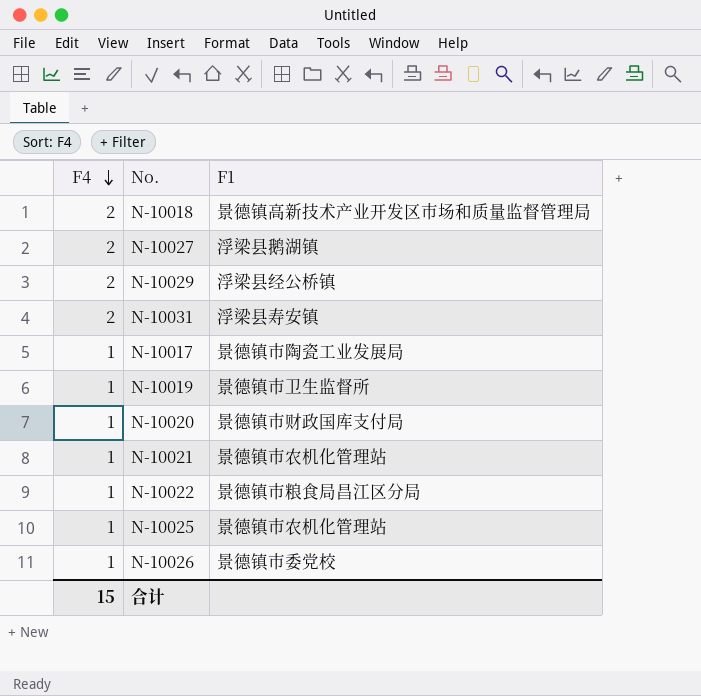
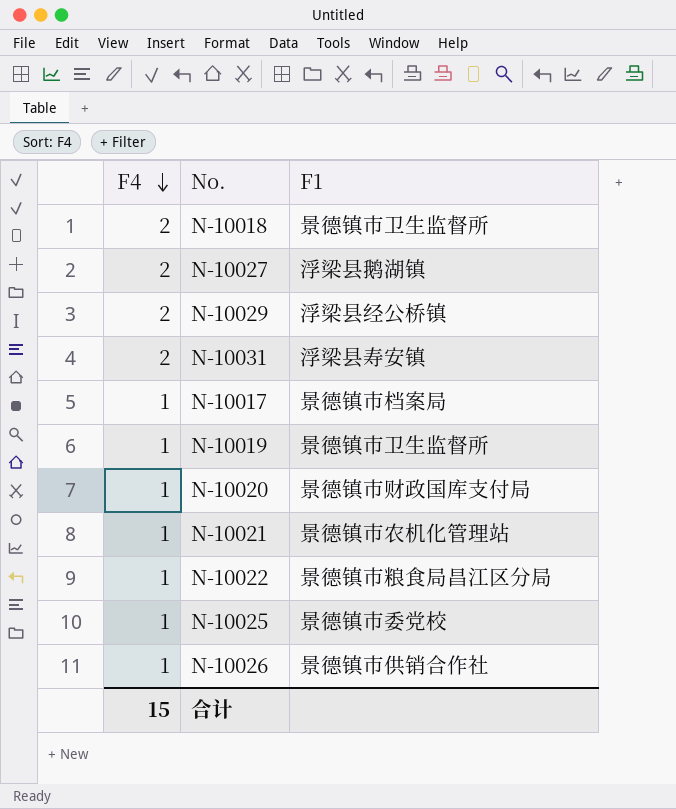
N-10018 | F1: 景德镇高新技术产业开发区市场和质量监督管理局 -> 景德镇市卫生监督所
N-10017 | F1: 景德镇市陶瓷工业发展局 -> 景德镇市档案局
N-10025 | F1: 景德镇市农机化管理站 -> 景德镇市委党校
N-10026 | F1: 景德镇市委党校 -> 景德镇市供销合作社

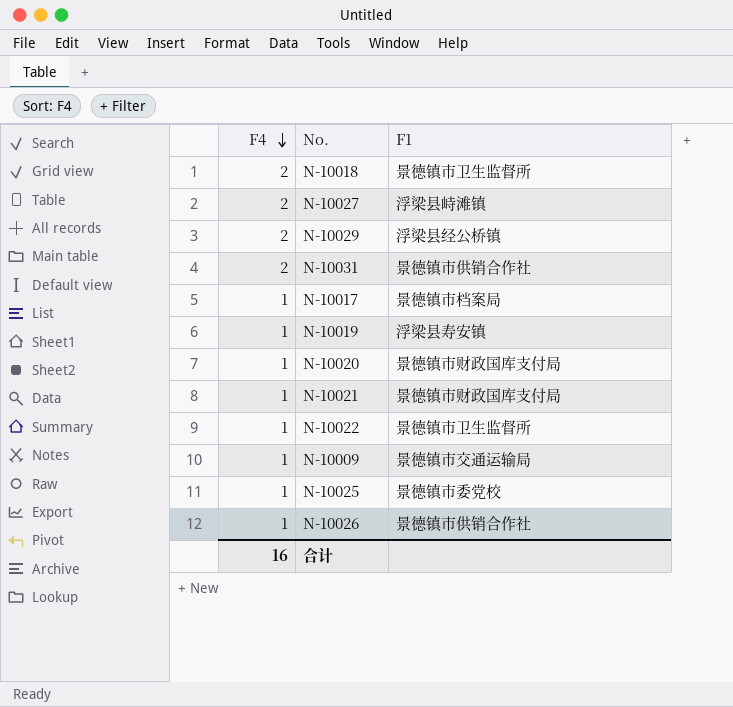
N-10027 | F1: 浮梁县鹅湖镇 -> 浮梁县峙滩镇
N-10031 | F1: 浮梁县寿安镇 -> 景德镇市供销合作社
N-10019 | F1: 景德镇市卫生监督所 -> 浮梁县寿安镇
N-10021 | F1: 景德镇市农机化管理站 -> 景德镇市财政国库支付局
N-10022 | F1: 景德镇市粮食局昌江区分局 -> 景德镇市卫生监督所
row N-10009: none -> 1 | 景德镇市交通运输局
合计 | F4: 15 -> 16

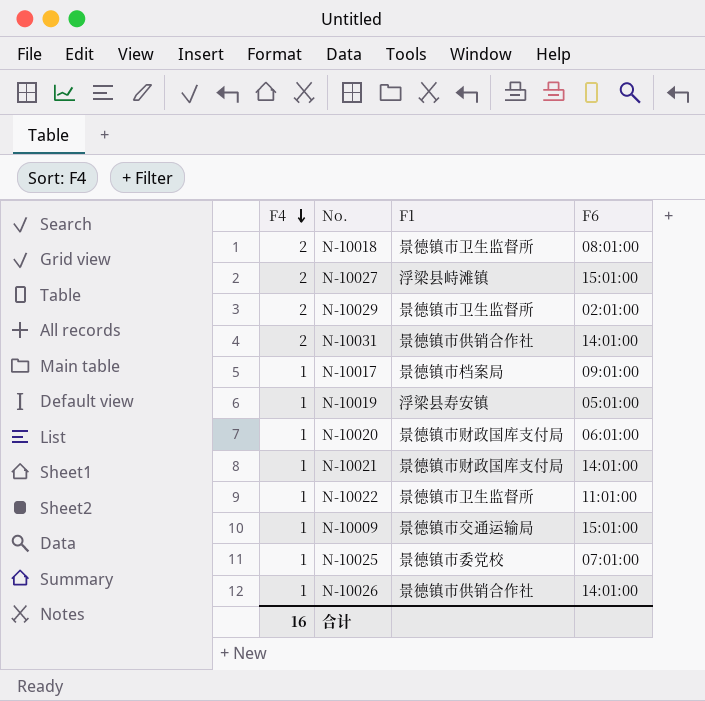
column F6 | position: none -> 4
N-10029 | F1: 浮梁县经公桥镇 -> 景德镇市卫生监督所

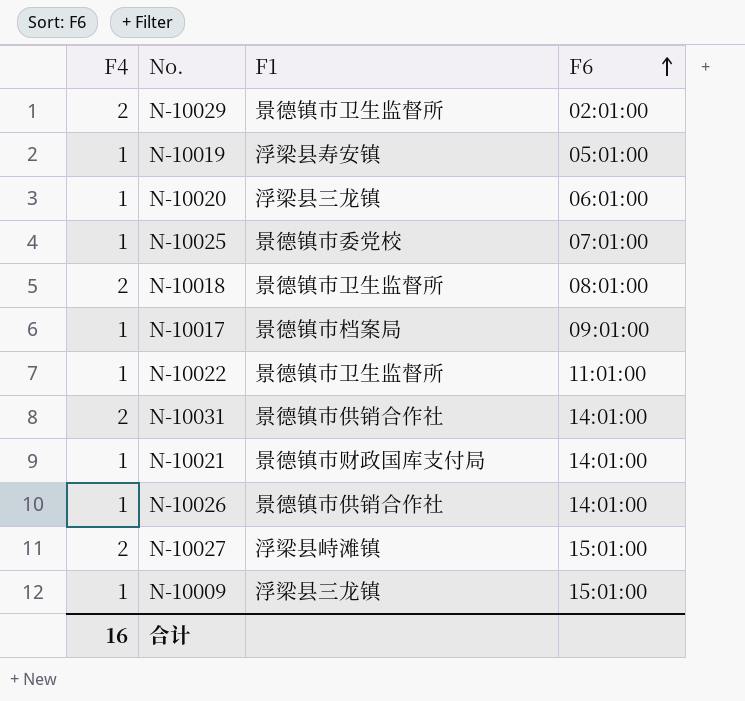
row order: F4 descending -> F6 ascending
N-10020 | F1: 景德镇市财政国库支付局 -> 浮梁县三龙镇
N-10009 | F1: 景德镇市交通运输局 -> 浮梁县三龙镇

